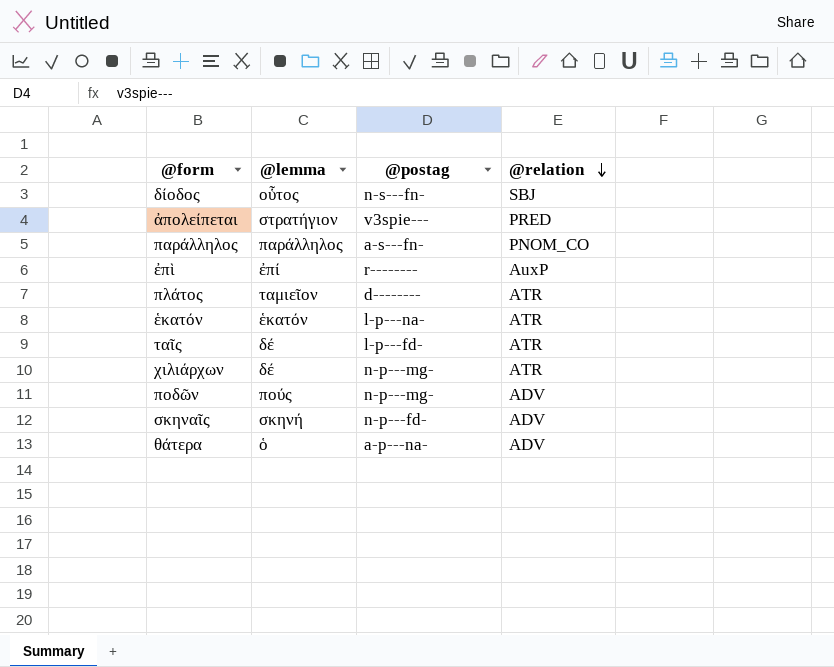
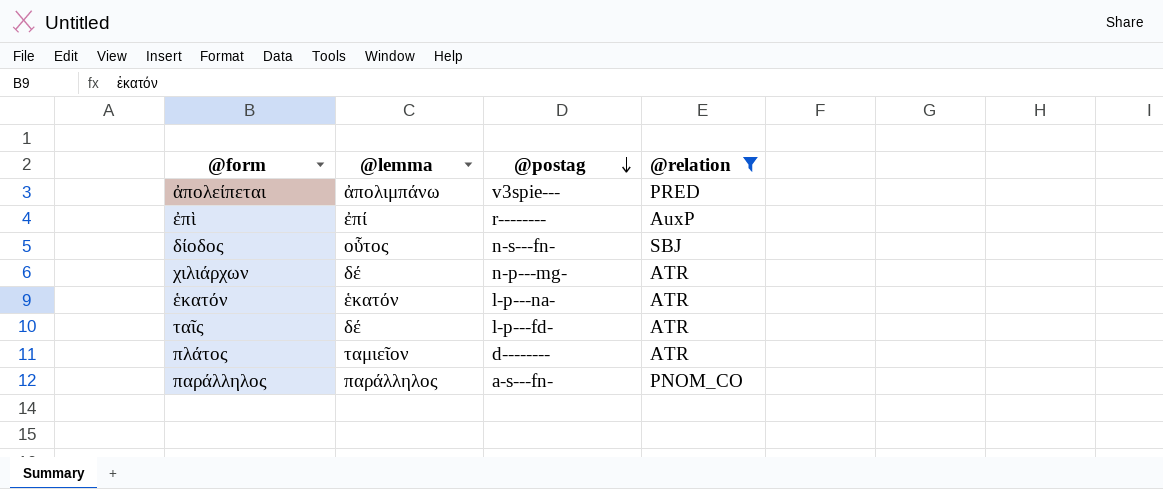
filter: none -> @relation != ADV
row order: @relation descending -> @postag descending
ἀπολείπεται | @lemma: στρατήγιον -> ἀπολιμπάνω

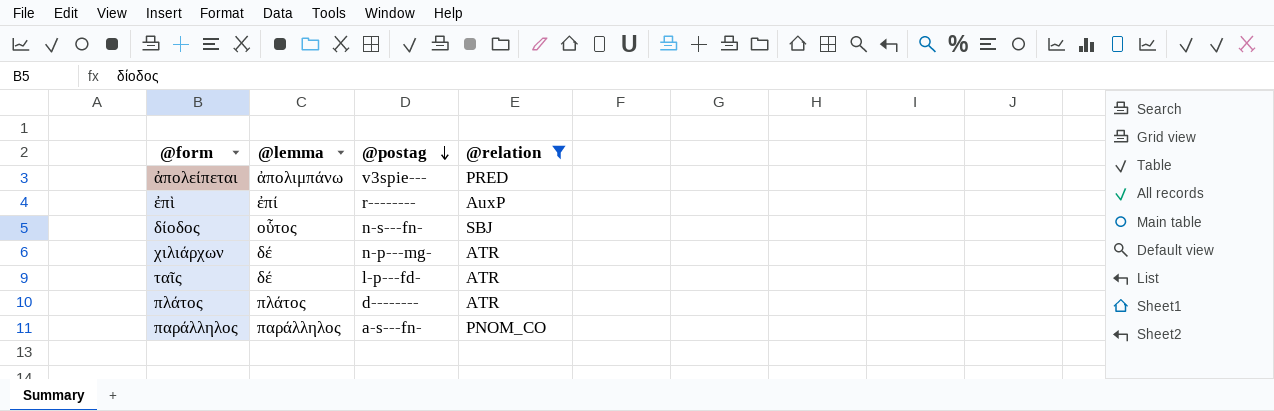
row ἑκατόν: ἑκατόν | l-p---na- | ATR -> none
πλάτος | @lemma: ταμιεῖον -> πλάτος

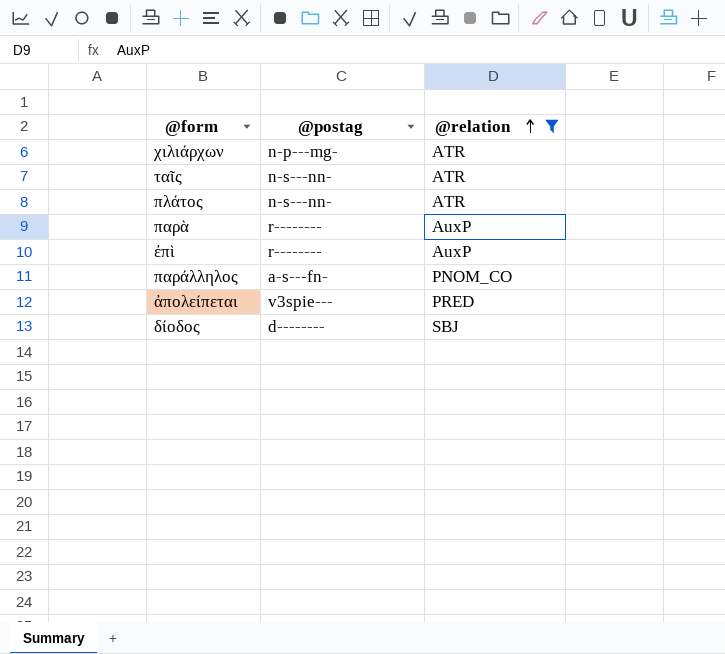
row order: @postag descending -> @relation ascending
column @lemma | position: 2 -> none
ταῖς | @postag: l-p---fd- -> n-s---nn-
πλάτος | @postag: d-------- -> n-s---nn-
row παρὰ: none -> r-------- | AuxP
δίοδος | @postag: n-s---fn- -> d--------

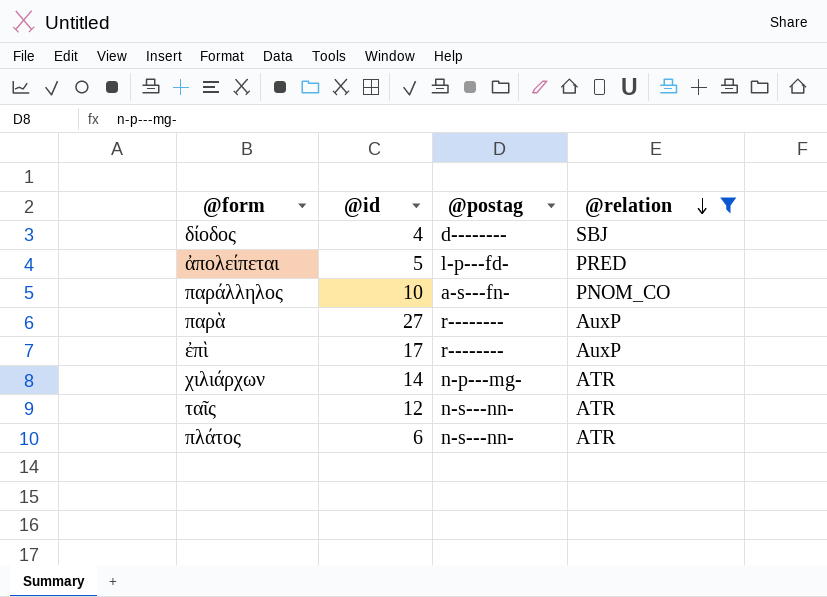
row order: @relation ascending -> @relation descending
column @id | position: none -> 2
ἀπολείπεται | @postag: v3spie--- -> l-p---fd-

